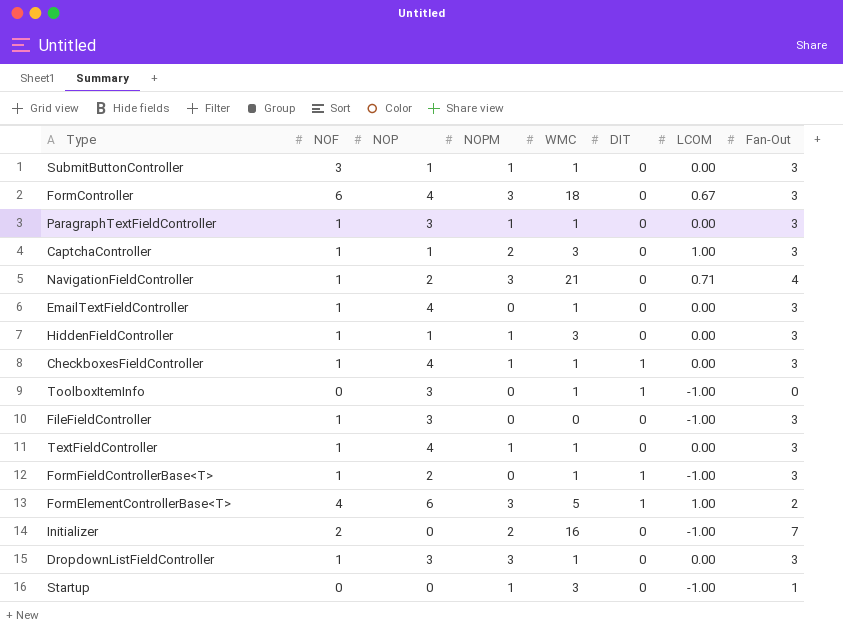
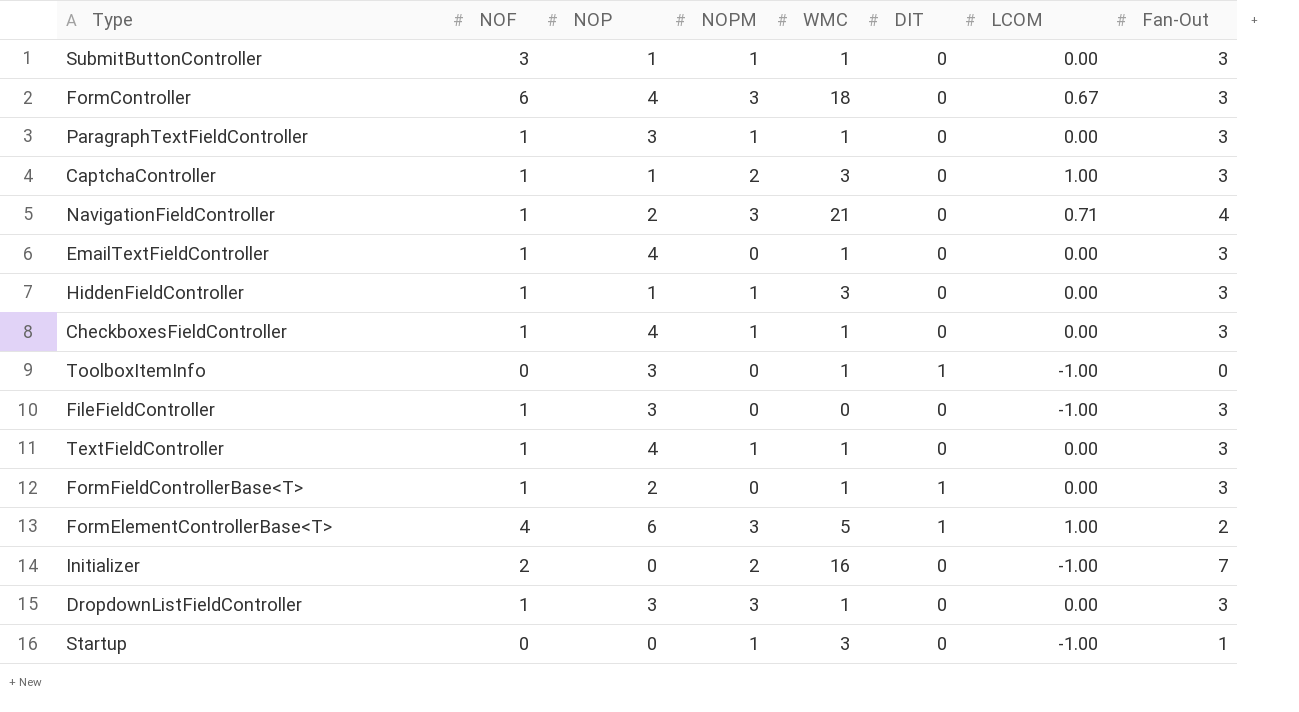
CheckboxesFieldController | DIT: 1 -> 0
FormFieldControllerBase<T> | LCOM: -1.00 -> 0.00

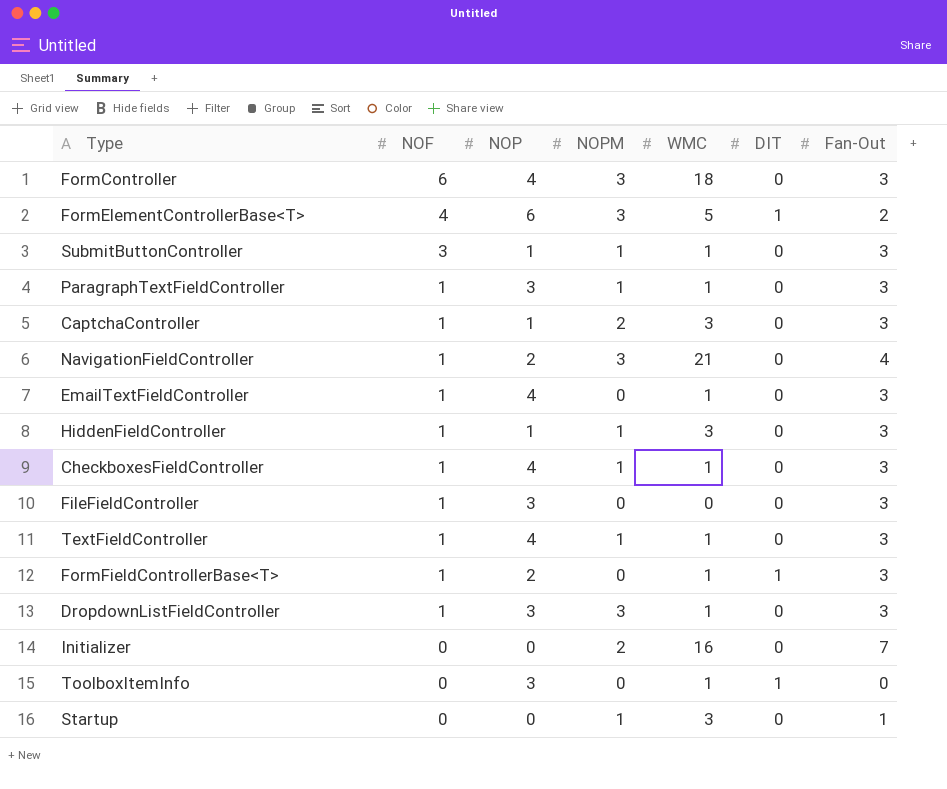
row order: none -> NOF descending
column LCOM | position: 7 -> none
Initializer | NOF: 2 -> 0

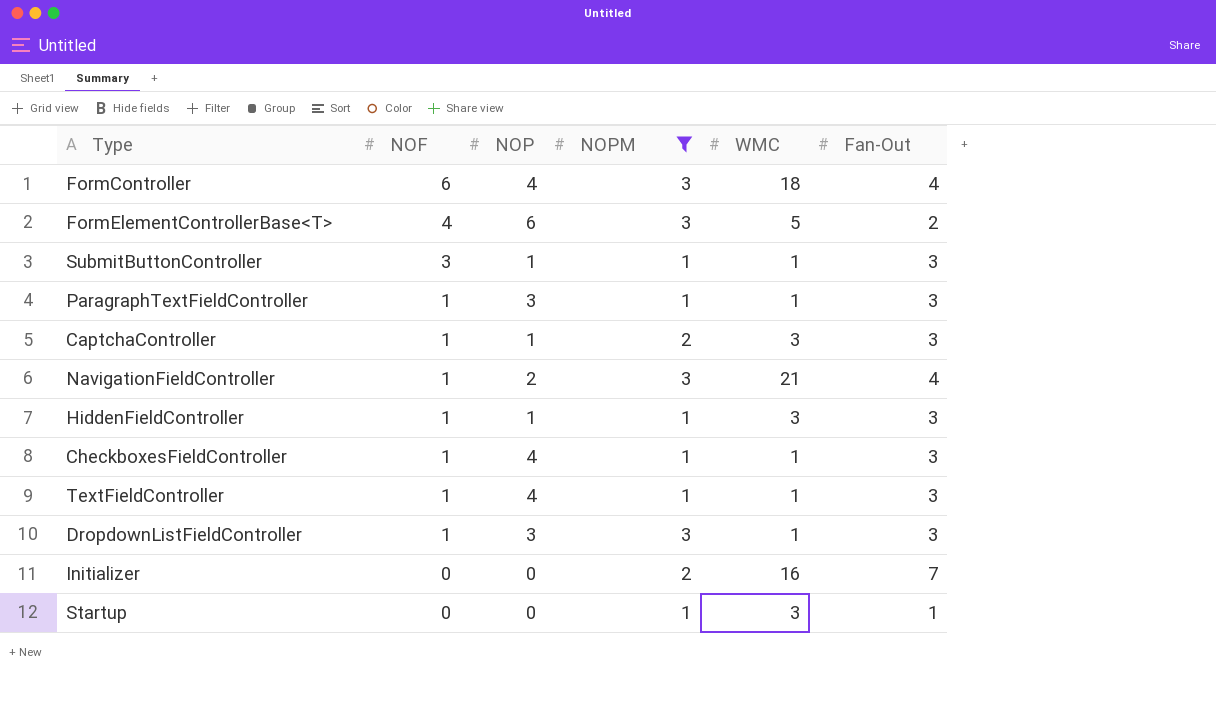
filter: none -> NOPM != 0
column DIT | position: 6 -> none
FormController | Fan-Out: 3 -> 4

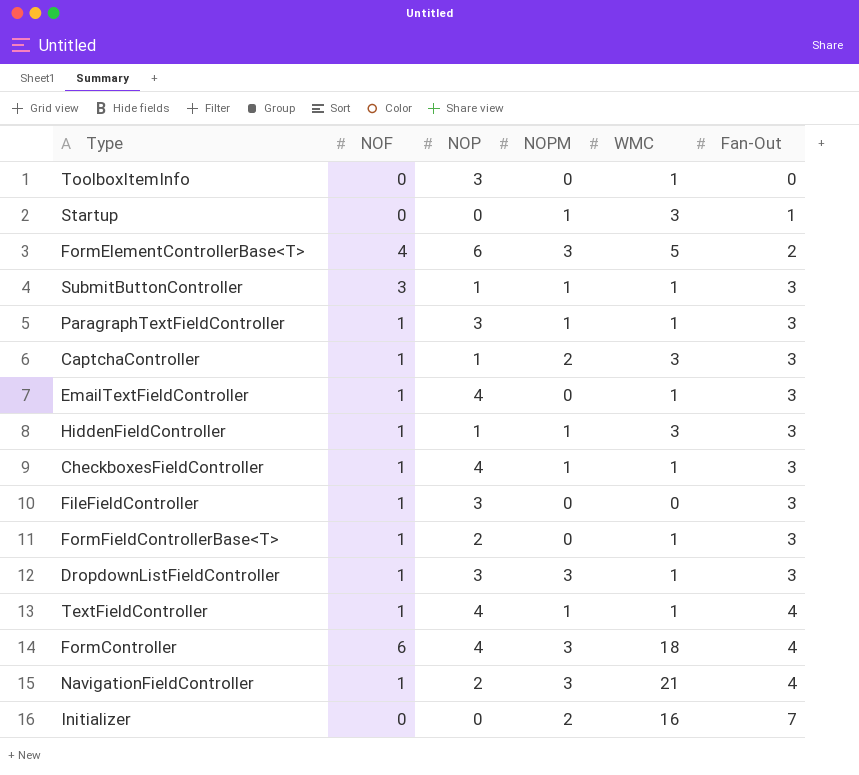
filter: NOPM != 0 -> none
row order: NOF descending -> Fan-Out ascending
TextFieldController | Fan-Out: 3 -> 4

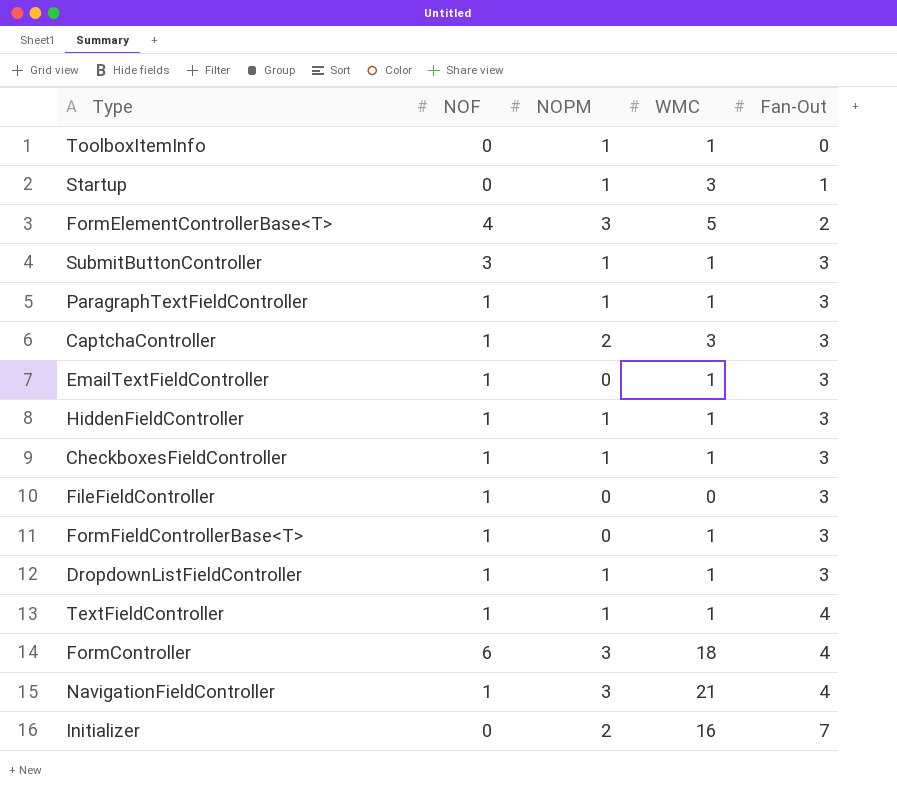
column NOP | position: 3 -> none
ToolboxItemInfo | NOPM: 0 -> 1
HiddenFieldController | WMC: 3 -> 1
DropdownListFieldController | NOPM: 3 -> 1

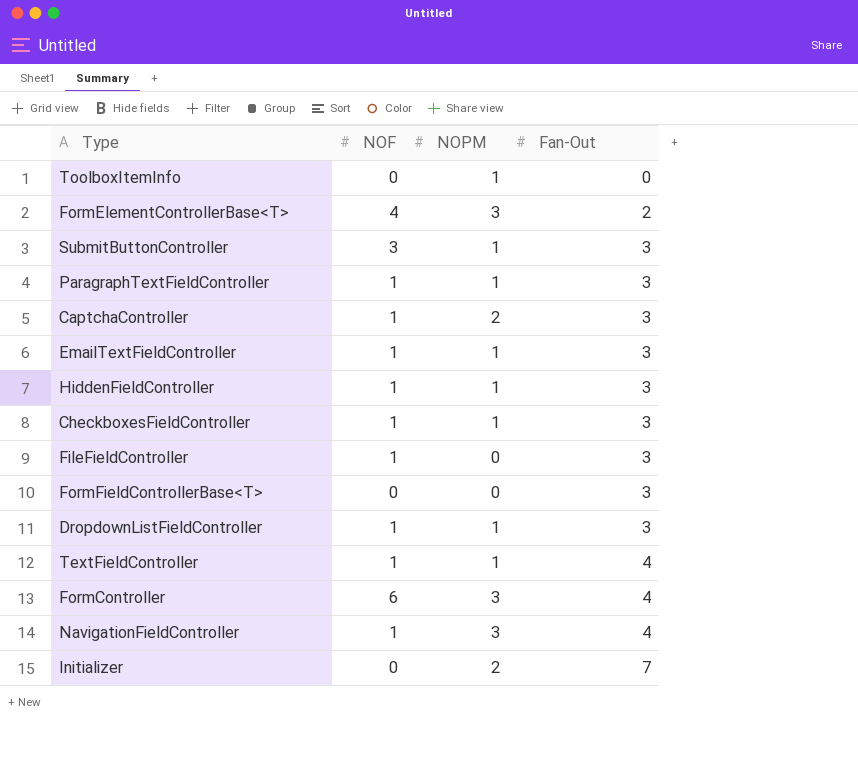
column WMC | position: 4 -> none
row Startup: 0 | 1 | 3 | 1 -> none
EmailTextFieldController | NOPM: 0 -> 1
FormFieldControllerBase<T> | NOF: 1 -> 0

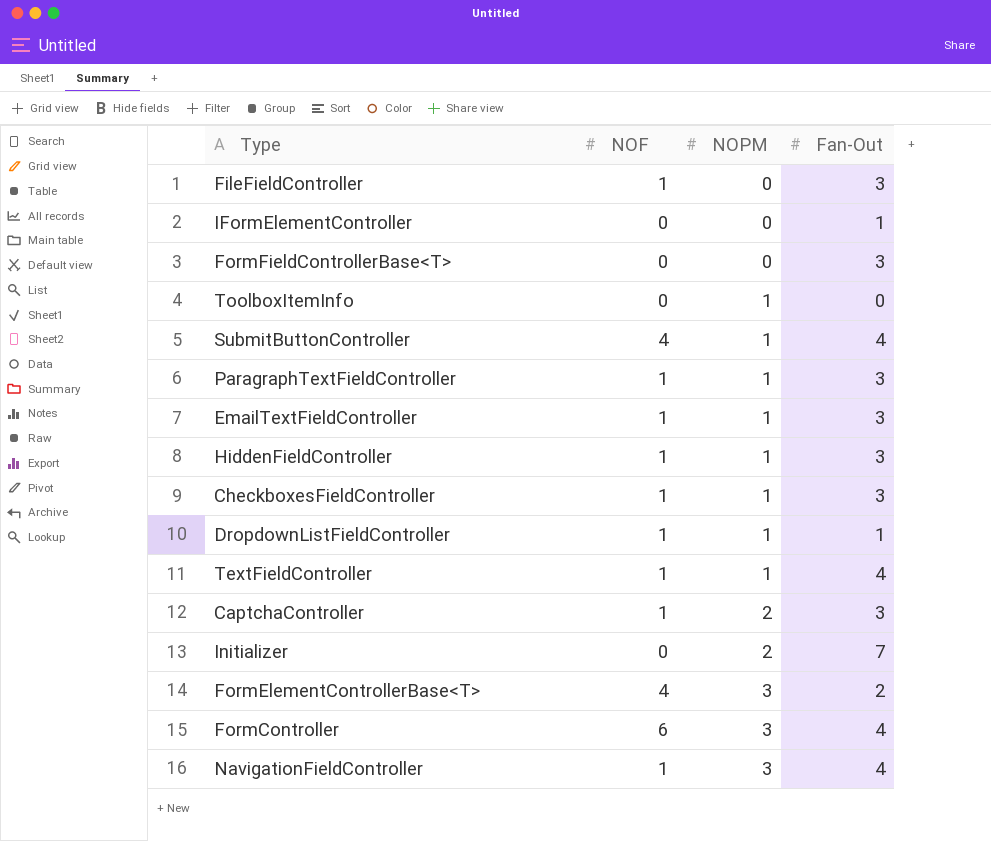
row order: Fan-Out ascending -> NOPM ascending
row IFormElementController: none -> 0 | 0 | 1
SubmitButtonController | NOF: 3 -> 4
SubmitButtonController | Fan-Out: 3 -> 4
DropdownListFieldController | Fan-Out: 3 -> 1

